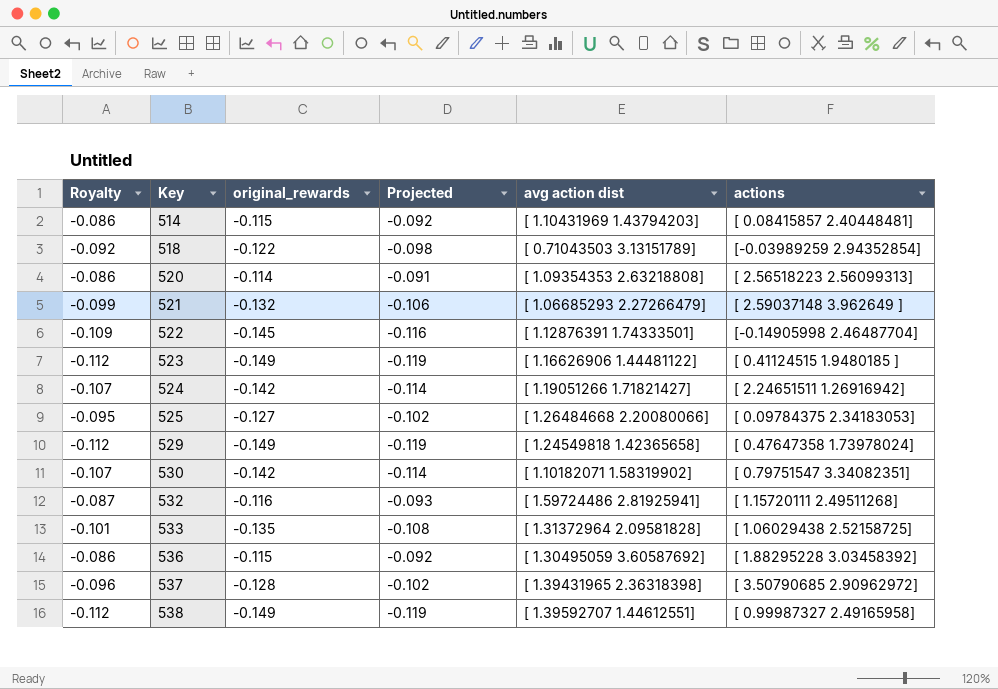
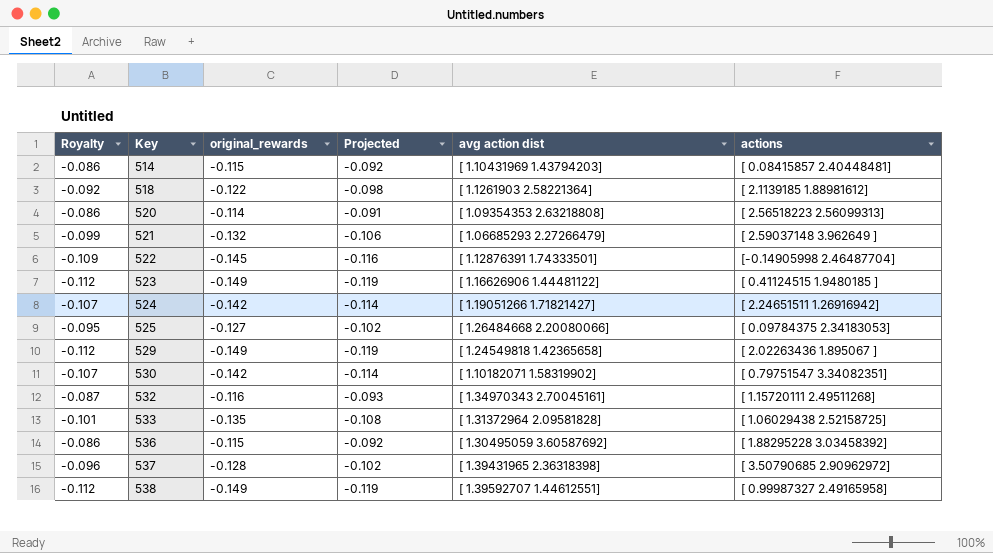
518 | avg action dist: [ 0.71043503 3.13151789] -> [ 1.1261903 2.58221364]
518 | actions: [-0.03989259 2.94352854] -> [ 2.1139185 1.88981612]
529 | actions: [ 0.47647358 1.73978024] -> [ 2.02263436 1.895067 ]
532 | avg action dist: [ 1.59724486 2.81925941] -> [ 1.34970343 2.70045161]

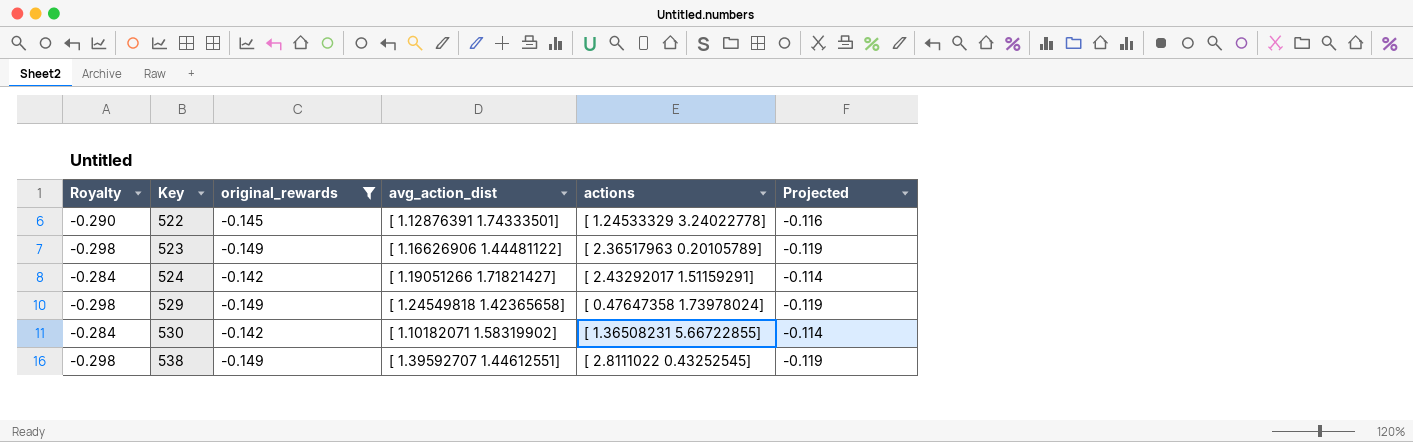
filter: none -> original_rewards <= -0.142
column Royalty | formula: [original_rewards] * 0.75 -> [original_rewards] * 2
column name: avg action dist -> avg_action_dist
column Projected | position: 4 -> 6
522 | actions: [-0.14905998 2.46487704] -> [ 1.24533329 3.24022778]
523 | actions: [ 0.41124515 1.9480185 ] -> [ 2.36517963 0.20105789]
524 | actions: [ 2.24651511 1.26916942] -> [ 2.43292017 1.51159291]
529 | actions: [ 2.02263436 1.895067 ] -> [ 0.47647358 1.73978024]
530 | actions: [ 0.79751547 3.34082351] -> [ 1.36508231 5.66722855]
538 | actions: [ 0.99987327 2.49165958] -> [ 2.8111022 0.43252545]

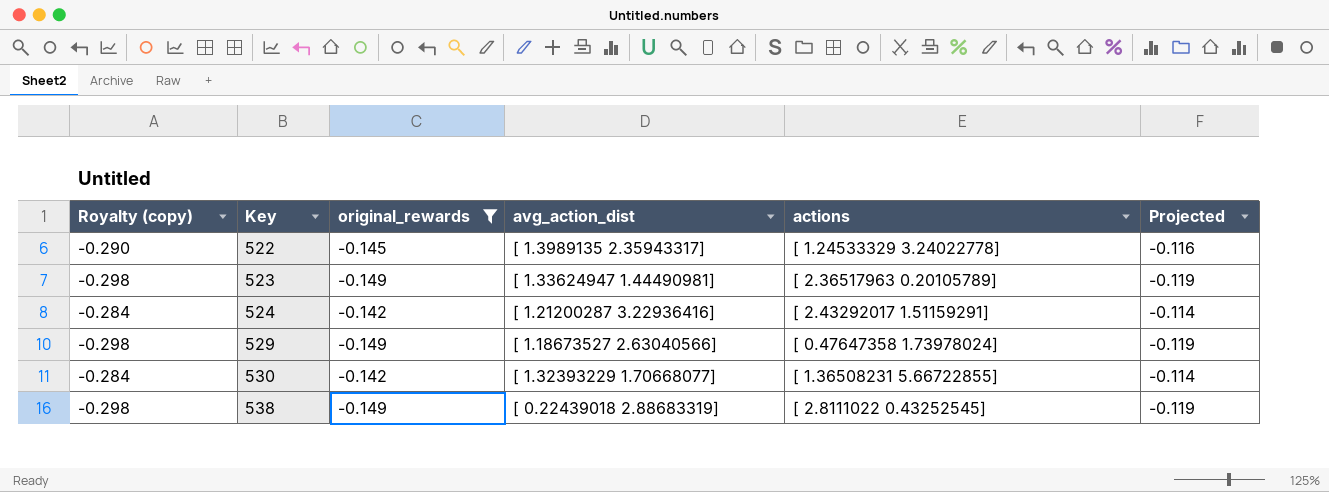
column name: Royalty -> Royalty (copy)
522 | avg_action_dist: [ 1.12876391 1.74333501] -> [ 1.3989135 2.35943317]
523 | avg_action_dist: [ 1.16626906 1.44481122] -> [ 1.33624947 1.44490981]
524 | avg_action_dist: [ 1.19051266 1.71821427] -> [ 1.21200287 3.22936416]
529 | avg_action_dist: [ 1.24549818 1.42365658] -> [ 1.18673527 2.63040566]
530 | avg_action_dist: [ 1.10182071 1.58319902] -> [ 1.32393229 1.70668077]
538 | avg_action_dist: [ 1.39592707 1.44612551] -> [ 0.22439018 2.88683319]

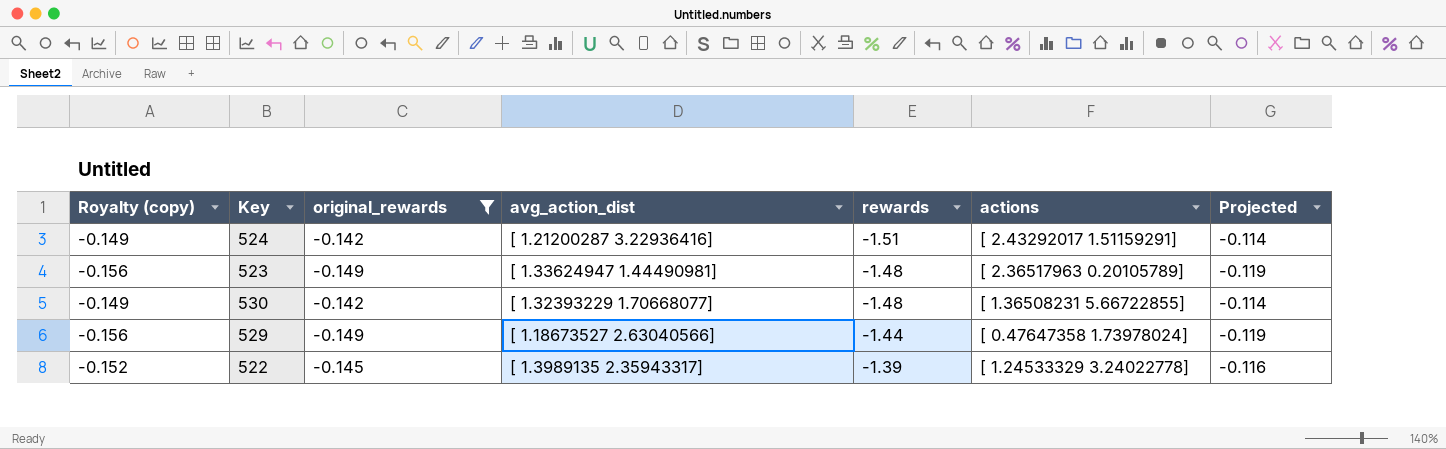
row order: Key ascending -> rewards ascending
column Royalty (copy) | formula: [original_rewards] * 2 -> [original_rewards] * 1.05
column rewards | position: none -> 5
row 538: -0.298 | -0.149 | [ 0.22439018 2.88683319] | [ 2.8111022 0.43252545] | -0.119 -> none

